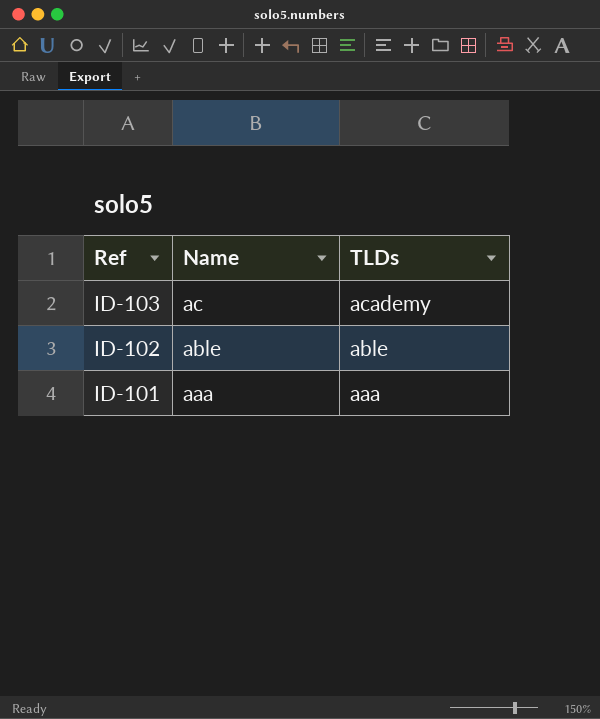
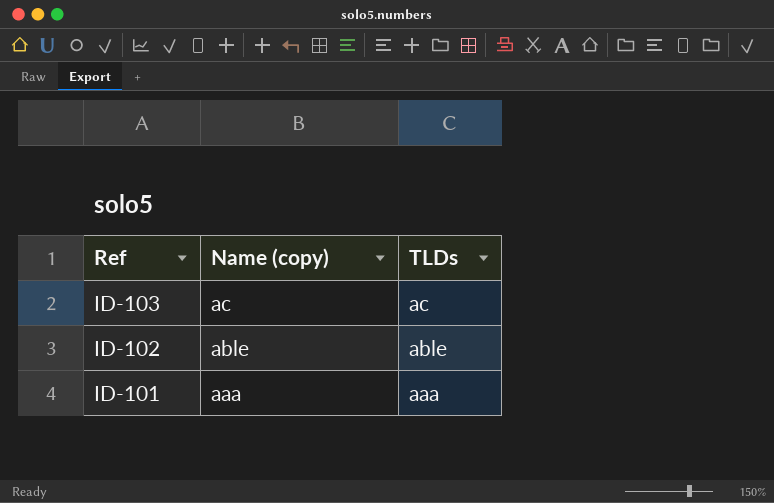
column name: Name -> Name (copy)
ID-103 | TLDs: academy -> ac

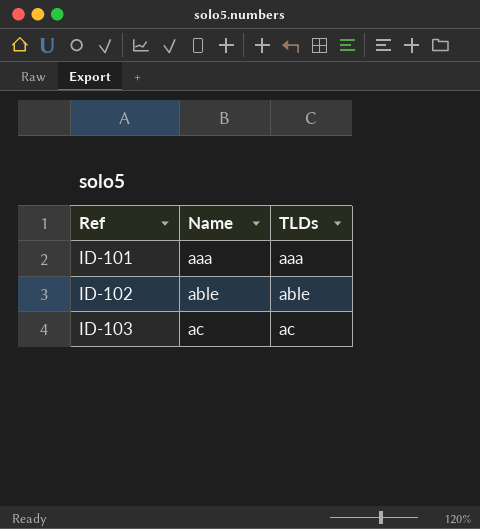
row order: Ref descending -> Ref ascending
column name: Name (copy) -> Name

